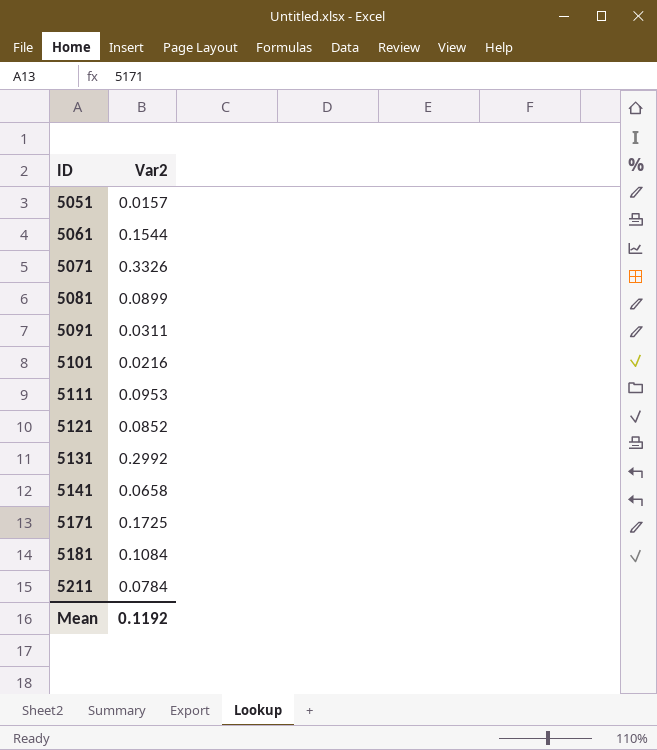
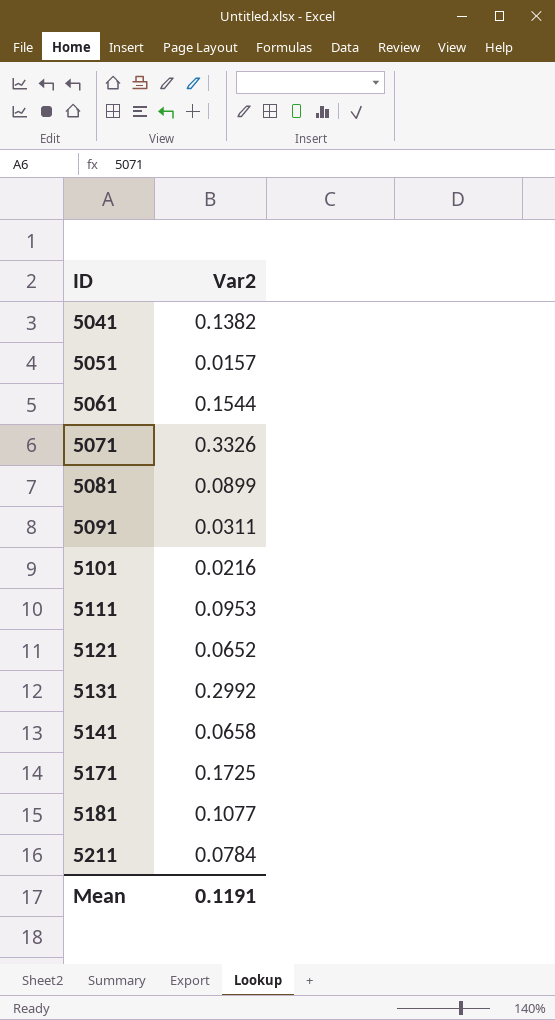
row 5041: none -> 0.1382
5121 | Var2: 0.0852 -> 0.0652
5181 | Var2: 0.1084 -> 0.1077
Mean | Var2: 0.1192 -> 0.1191

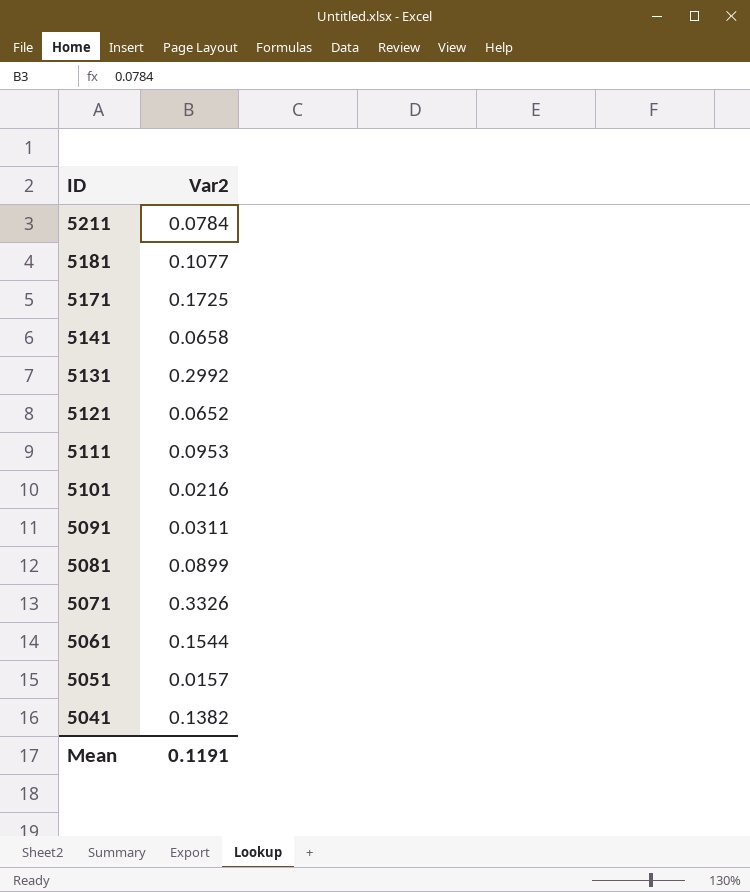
row order: ID ascending -> ID descending

